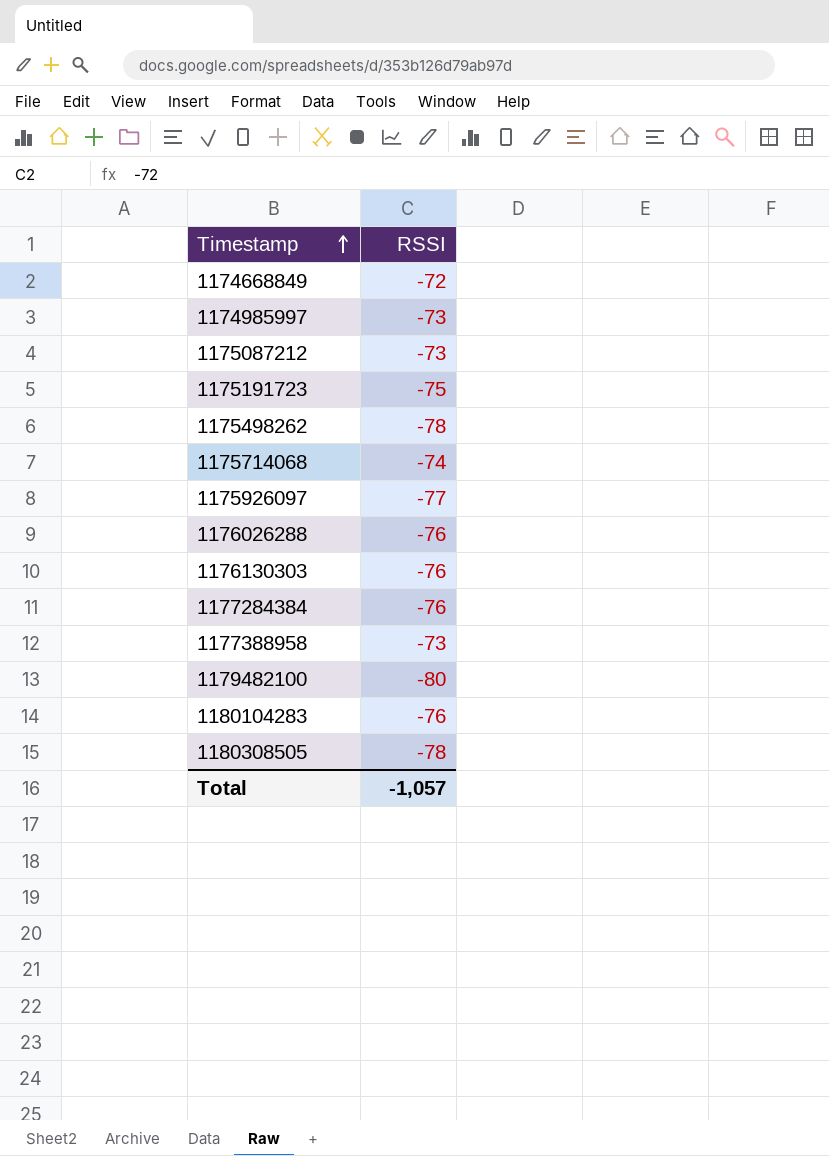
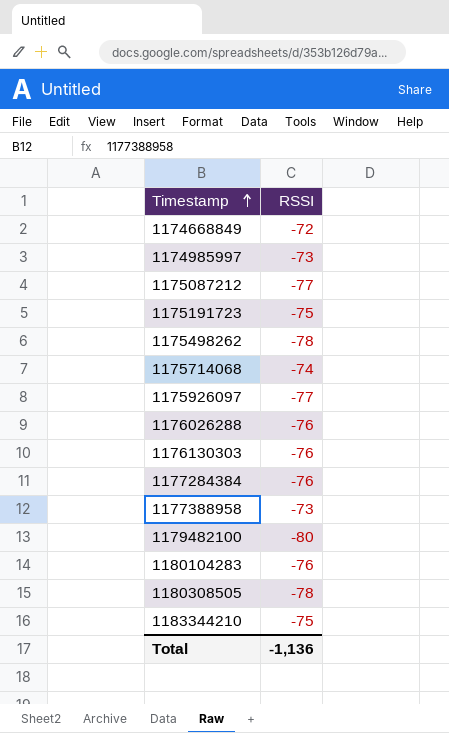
1175087212 | RSSI: -73 -> -77
row 1183344210: none -> -75
Total | RSSI: -1,057 -> -1,136

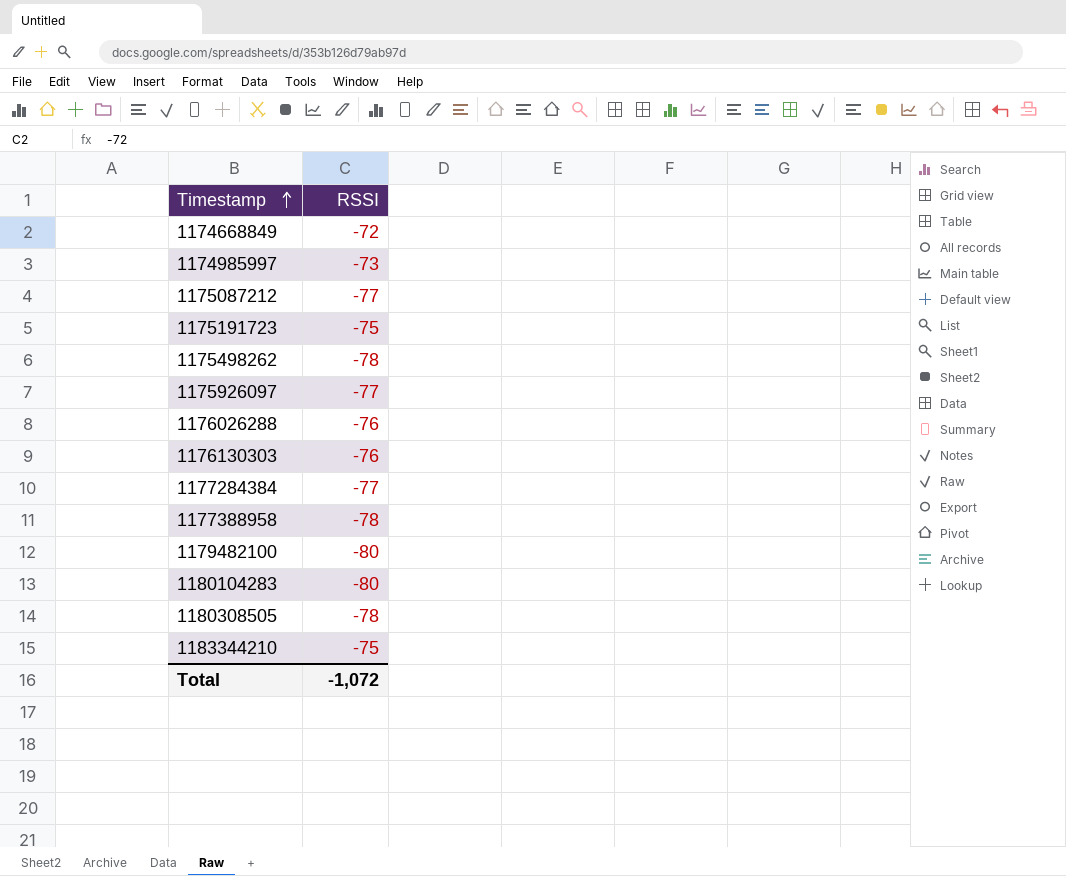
row 1175714068: -74 -> none
1177284384 | RSSI: -76 -> -77
1177388958 | RSSI: -73 -> -78
1180104283 | RSSI: -76 -> -80
Total | RSSI: -1,136 -> -1,072

